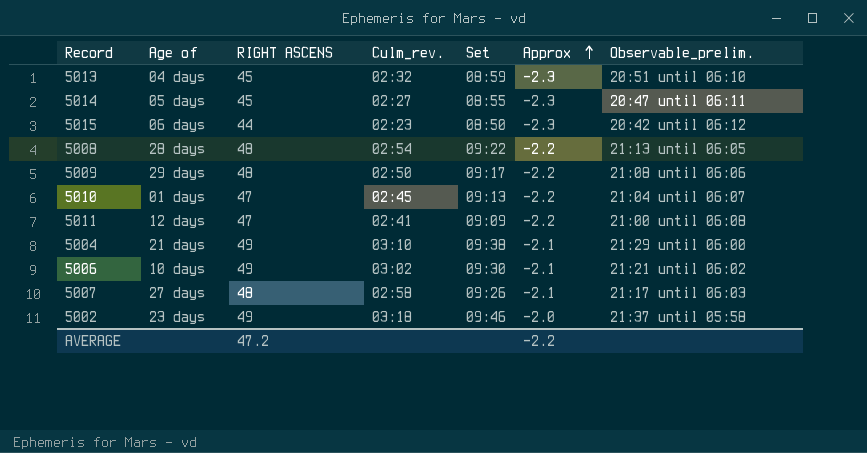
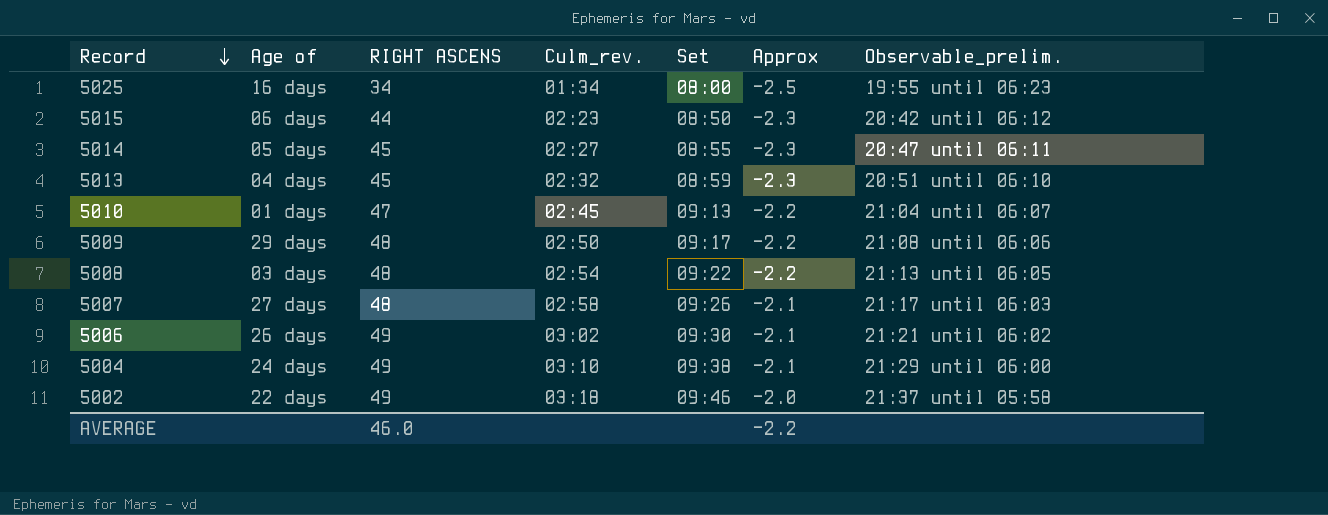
row order: Approx ascending -> Record descending
row 5011: 12 days | 47 | 02:41 | 09:09 | -2.2 | 21:00 until 06:08 -> none
row 5025: none -> 16 days | 34 | 01:34 | 08:00 | -2.5 | 19:55 until 06:23
5008 | Age of: 28 days -> 03 days
5006 | Age of: 10 days -> 26 days
5004 | Age of: 21 days -> 24 days
5002 | Age of: 23 days -> 22 days
AVERAGE | RIGHT ASCENS: 47.2 -> 46.0

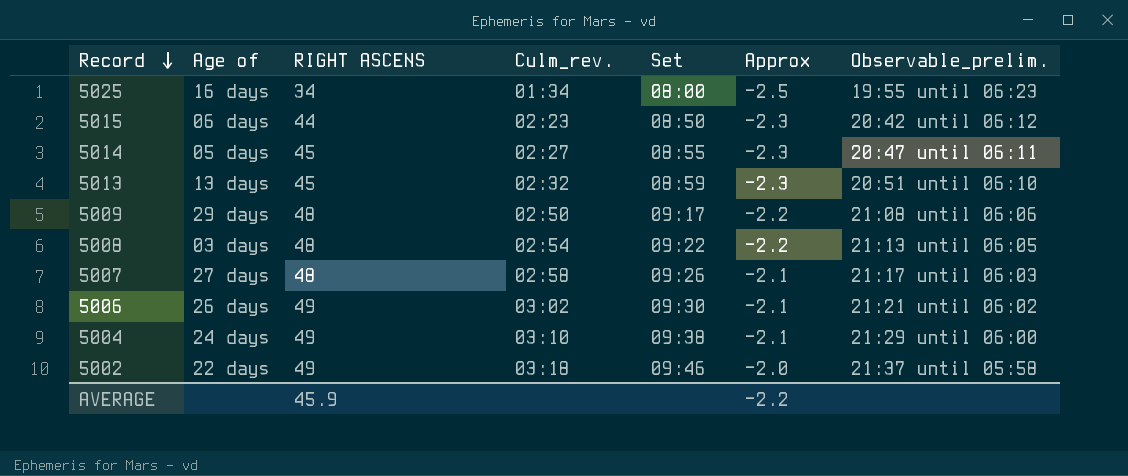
row 5010: 01 days | 47 | 02:45 | 09:13 | -2.2 | 21:04 until 06:07 -> none
5013 | Age of: 04 days -> 13 days
AVERAGE | RIGHT ASCENS: 46.0 -> 45.9

